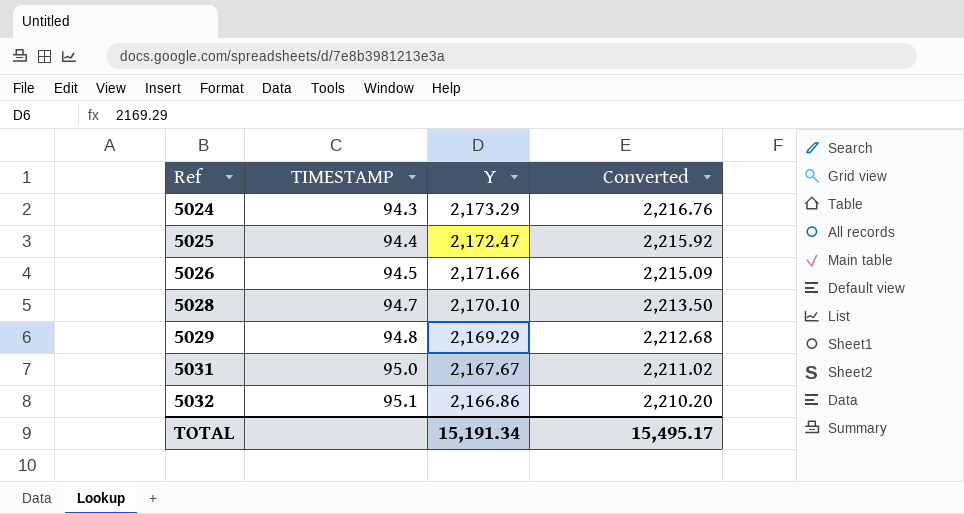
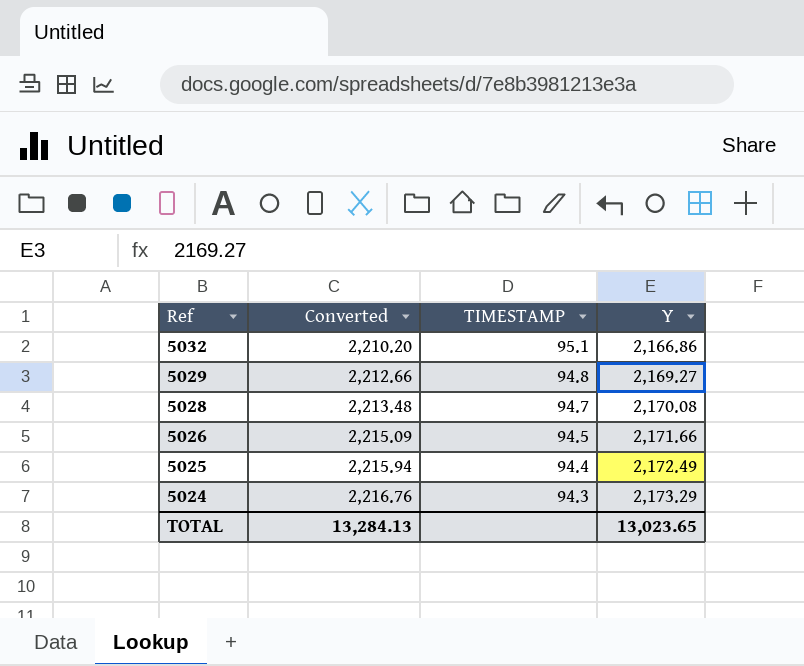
row order: Ref ascending -> Ref descending
column Converted | position: 4 -> 2
row 5031: 95.0 | 2,167.67 | 2,211.02 -> none
5029 | Converted: 2,212.68 -> 2,212.66
5029 | Y: 2,169.29 -> 2,169.27
5028 | Converted: 2,213.50 -> 2,213.48
5028 | Y: 2,170.10 -> 2,170.08
5025 | Converted: 2,215.92 -> 2,215.94
5025 | Y: 2,172.47 -> 2,172.49
TOTAL | Converted: 15,495.17 -> 13,284.13
TOTAL | Y: 15,191.34 -> 13,023.65

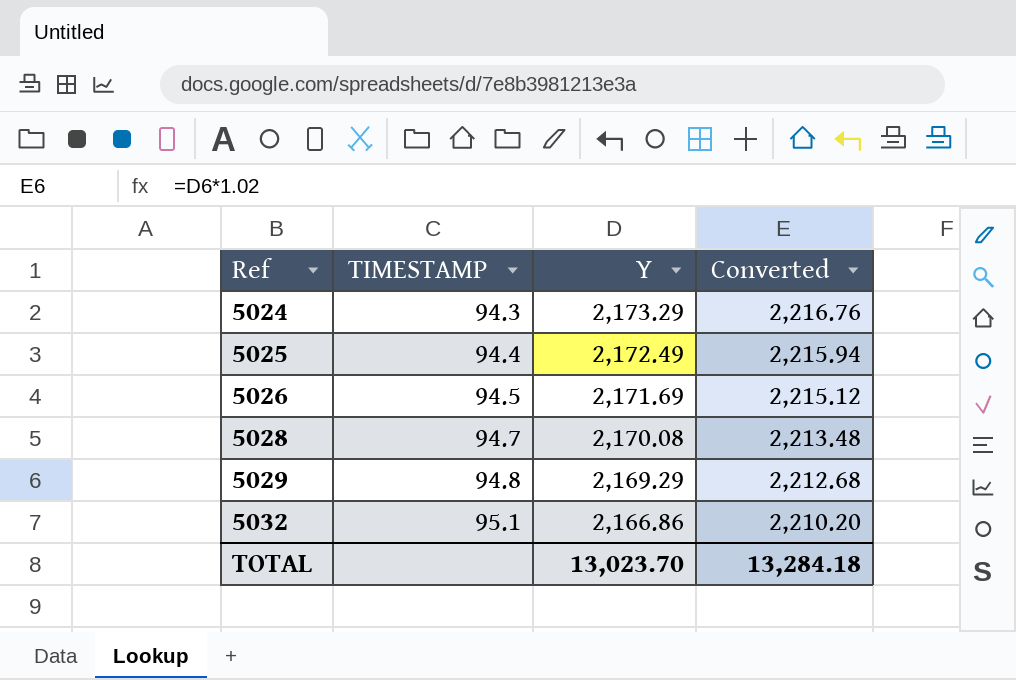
row order: Ref descending -> Ref ascending
column Converted | position: 2 -> 4
5026 | Y: 2,171.66 -> 2,171.69
5026 | Converted: 2,215.09 -> 2,215.12
5029 | Y: 2,169.27 -> 2,169.29
5029 | Converted: 2,212.66 -> 2,212.68
TOTAL | Y: 13,023.65 -> 13,023.70
TOTAL | Converted: 13,284.13 -> 13,284.18

